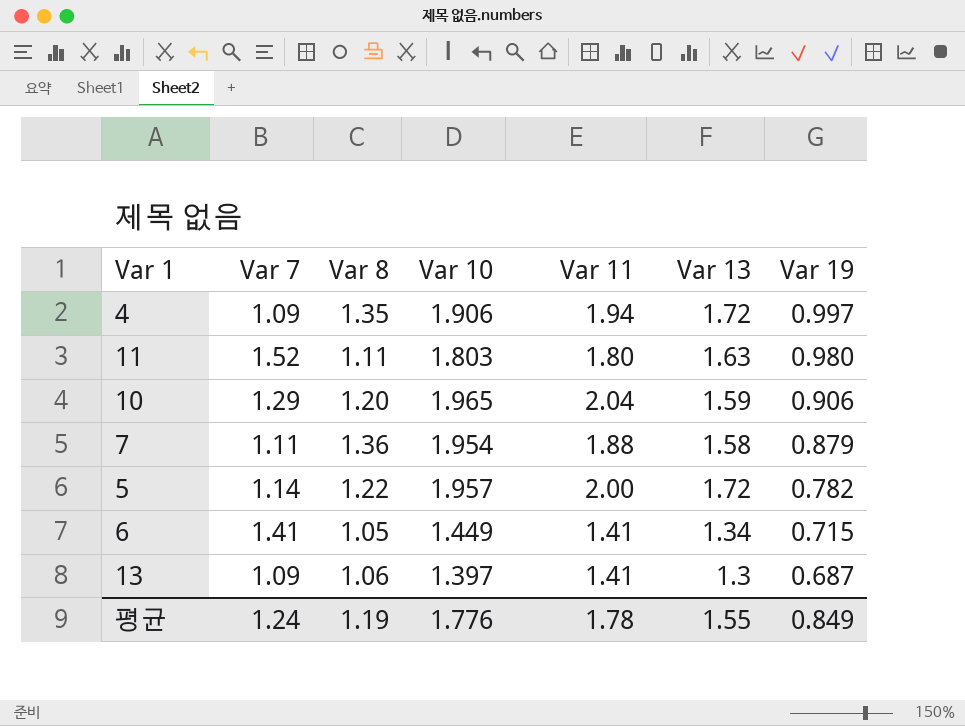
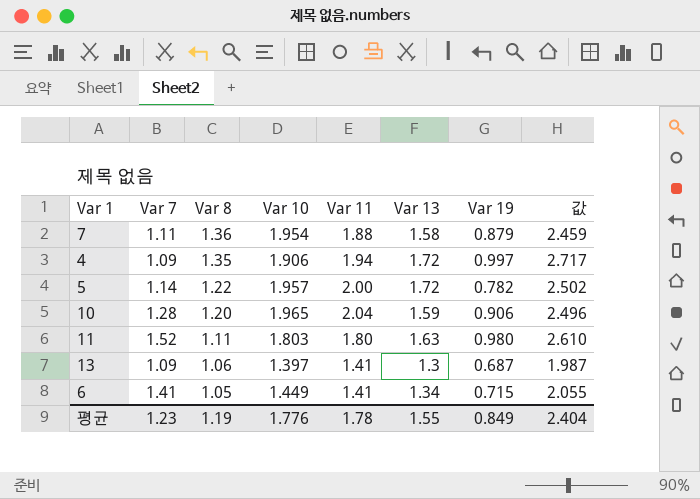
row order: Var 19 descending -> Var 8 descending
column 값 | formula: none -> [Var 13] + [Var 19]
10 | Var 7: 1.29 -> 1.28
평균 | Var 7: 1.24 -> 1.23

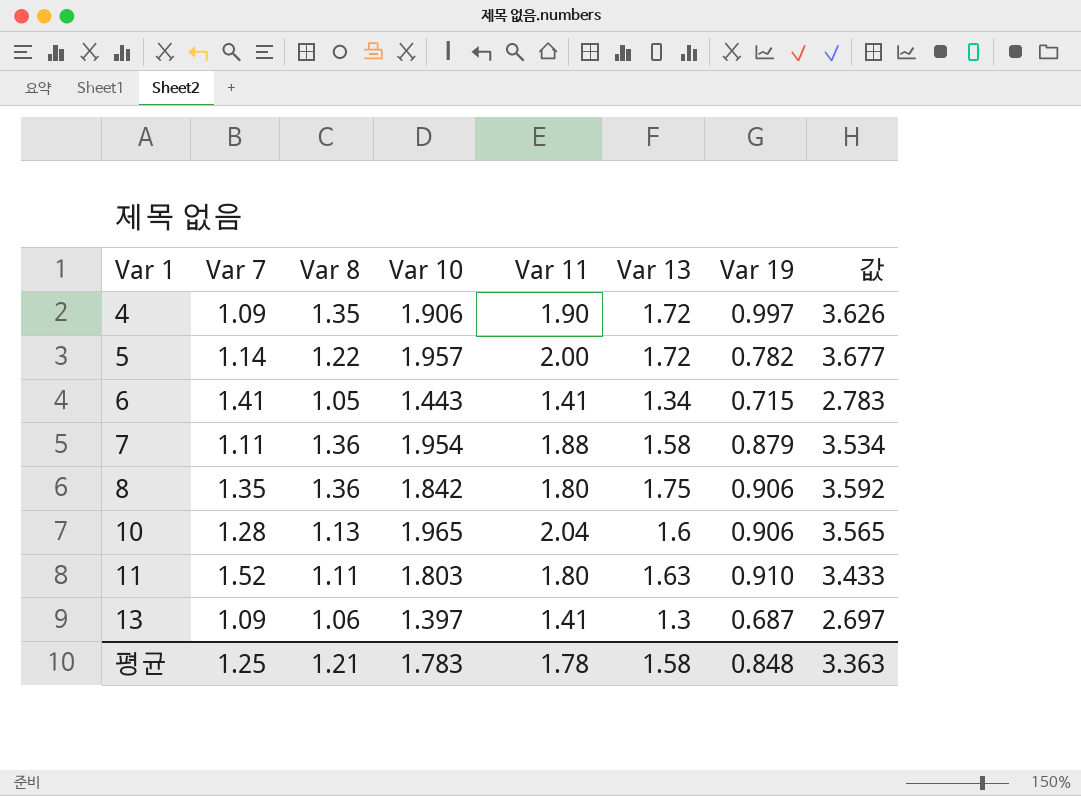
row order: Var 8 descending -> Var 1 ascending
column 값 | formula: [Var 13] + [Var 19] -> [Var 10] + [Var 13]
4 | Var 11: 1.94 -> 1.90
6 | Var 10: 1.449 -> 1.443
row 8: none -> 1.35 | 1.36 | 1.842 | 1.80 | 1.75 | 0.906 | 3.592
10 | Var 8: 1.20 -> 1.13
10 | Var 13: 1.59 -> 1.6
11 | Var 19: 0.980 -> 0.910
평균 | Var 7: 1.23 -> 1.25
평균 | Var 8: 1.19 -> 1.21
평균 | Var 10: 1.776 -> 1.783
평균 | Var 13: 1.55 -> 1.58
평균 | Var 19: 0.849 -> 0.848
평균 | 값: 2.404 -> 3.363

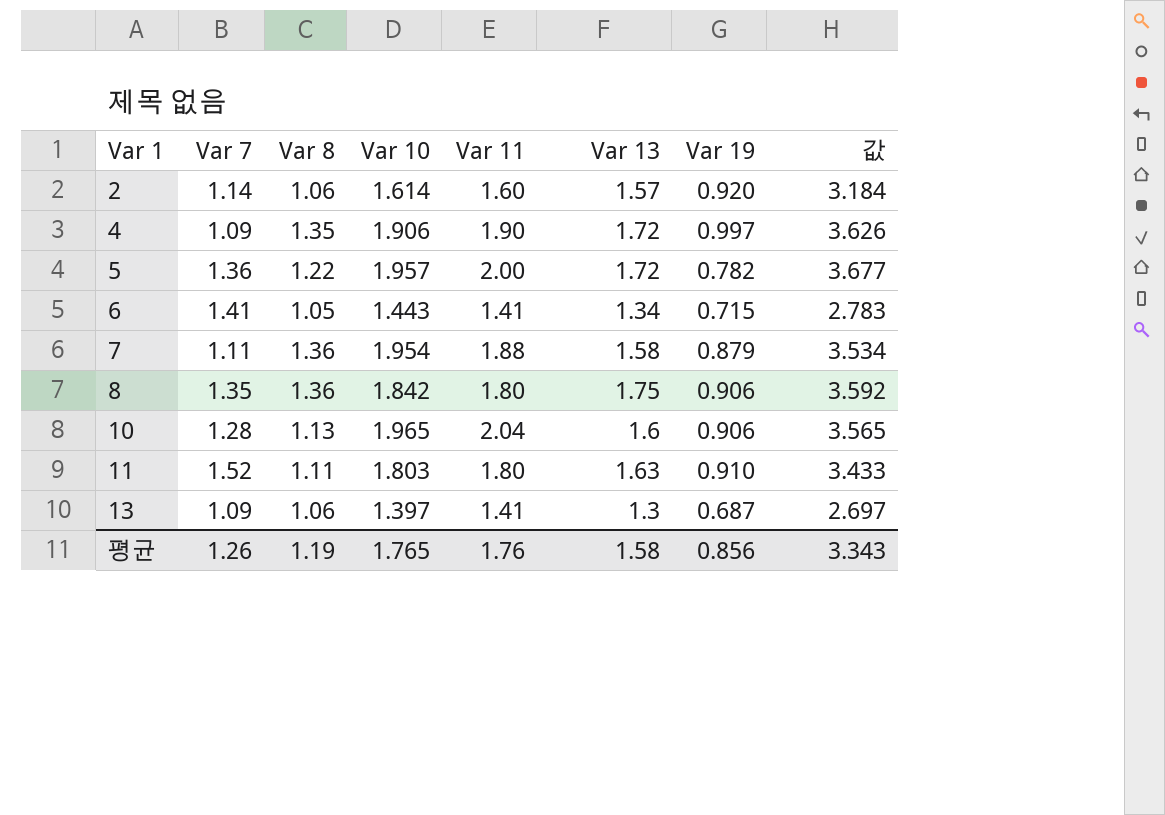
row 2: none -> 1.14 | 1.06 | 1.614 | 1.60 | 1.57 | 0.920 | 3.184
5 | Var 7: 1.14 -> 1.36
평균 | Var 7: 1.25 -> 1.26
평균 | Var 8: 1.21 -> 1.19
평균 | Var 10: 1.783 -> 1.765
평균 | Var 11: 1.78 -> 1.76
평균 | Var 19: 0.848 -> 0.856
평균 | 값: 3.363 -> 3.343

